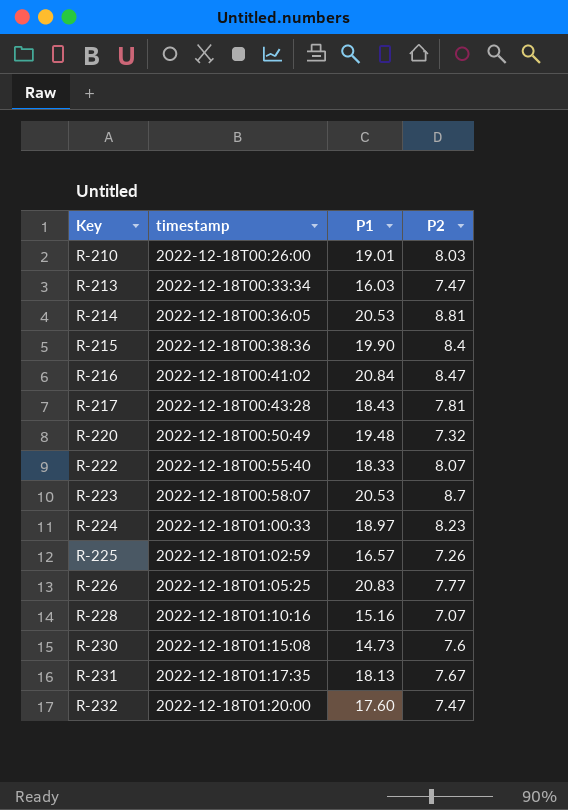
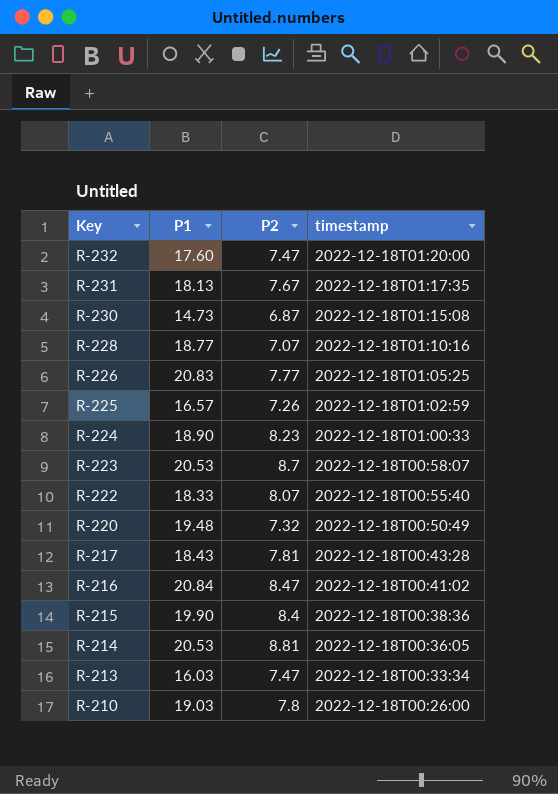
row order: Key ascending -> Key descending
column timestamp | position: 2 -> 4
R-230 | P2: 7.6 -> 6.87
R-228 | P1: 15.16 -> 18.77
R-224 | P1: 18.97 -> 18.90
R-210 | P1: 19.01 -> 19.03
R-210 | P2: 8.03 -> 7.8

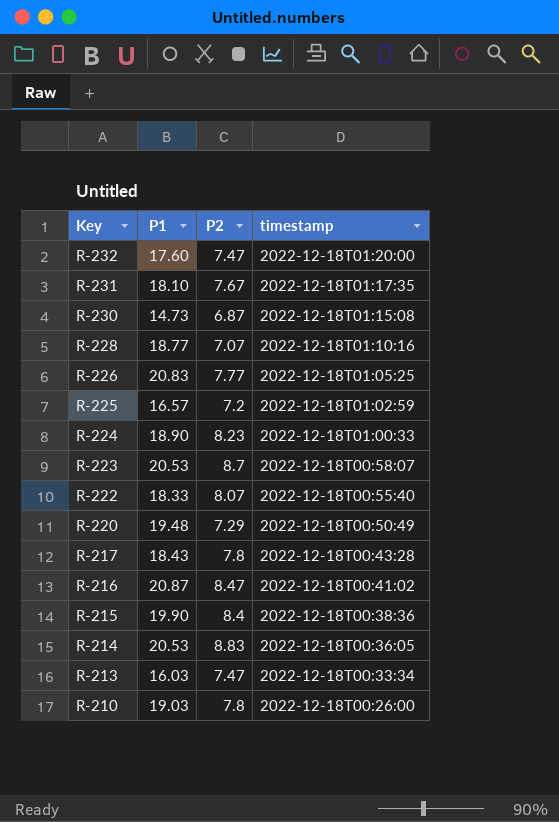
R-231 | P1: 18.13 -> 18.10
R-225 | P2: 7.26 -> 7.2
R-220 | P2: 7.32 -> 7.29
R-217 | P2: 7.81 -> 7.8
R-216 | P1: 20.84 -> 20.87
R-214 | P2: 8.81 -> 8.83

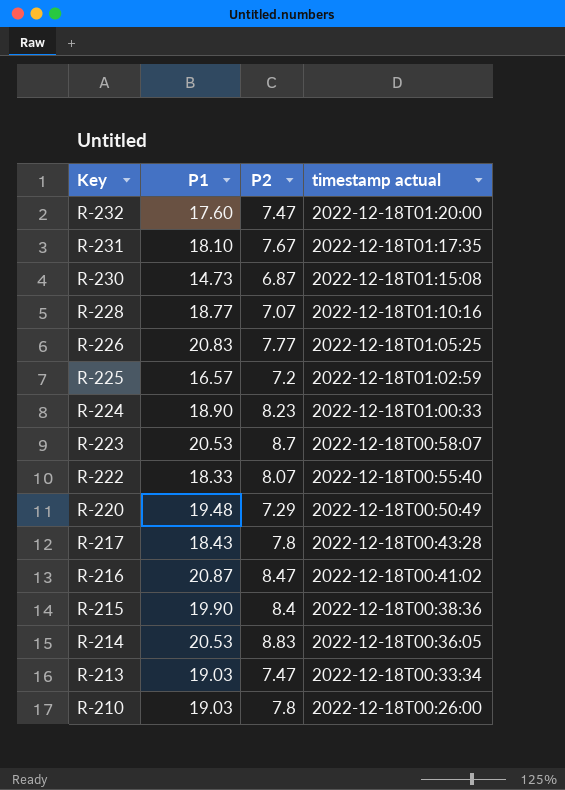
column name: timestamp -> timestamp actual
R-213 | P1: 16.03 -> 19.03

